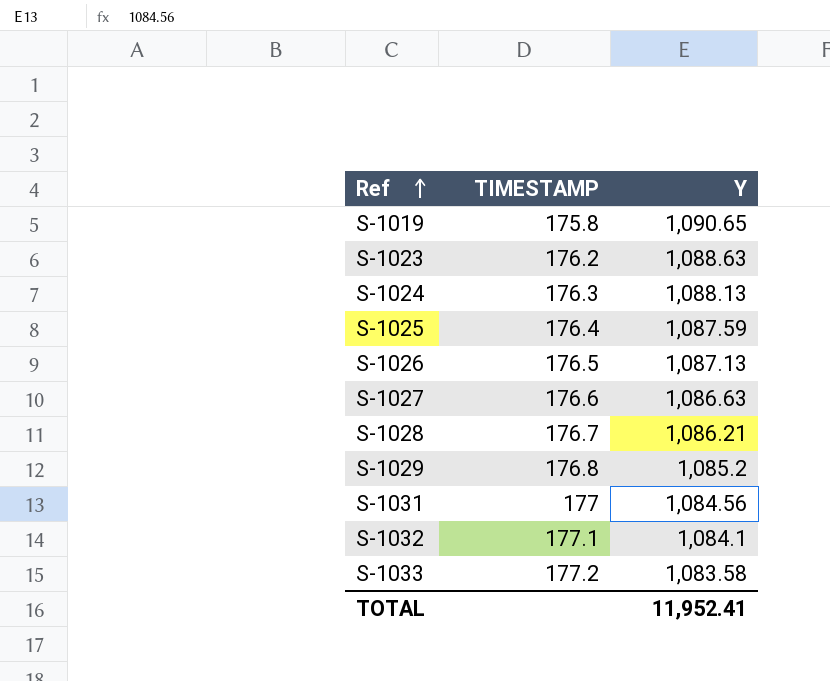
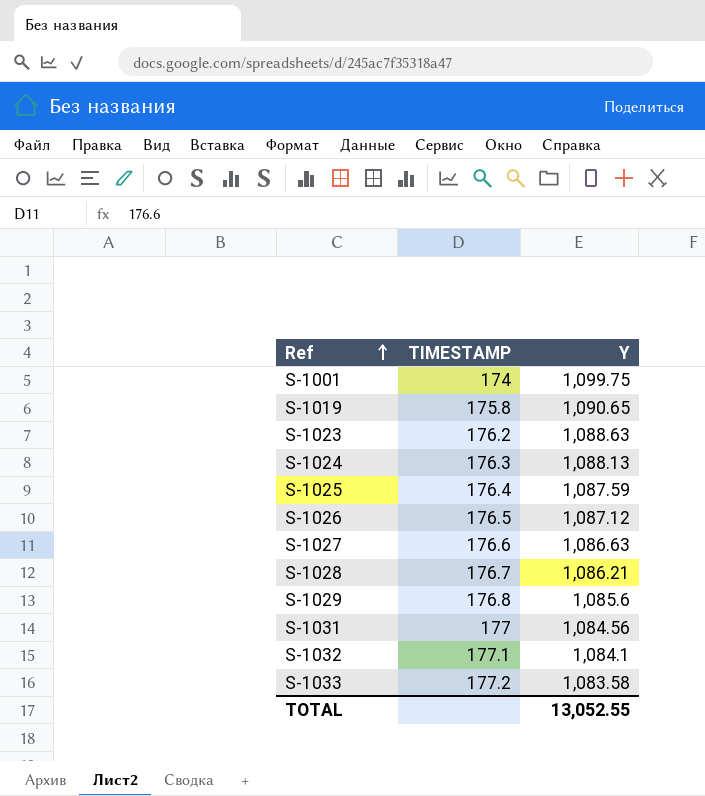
row S-1001: none -> 174 | 1,099.75
S-1026 | Y: 1,087.13 -> 1,087.12
S-1029 | Y: 1,085.2 -> 1,085.6
TOTAL | Y: 11,952.41 -> 13,052.55

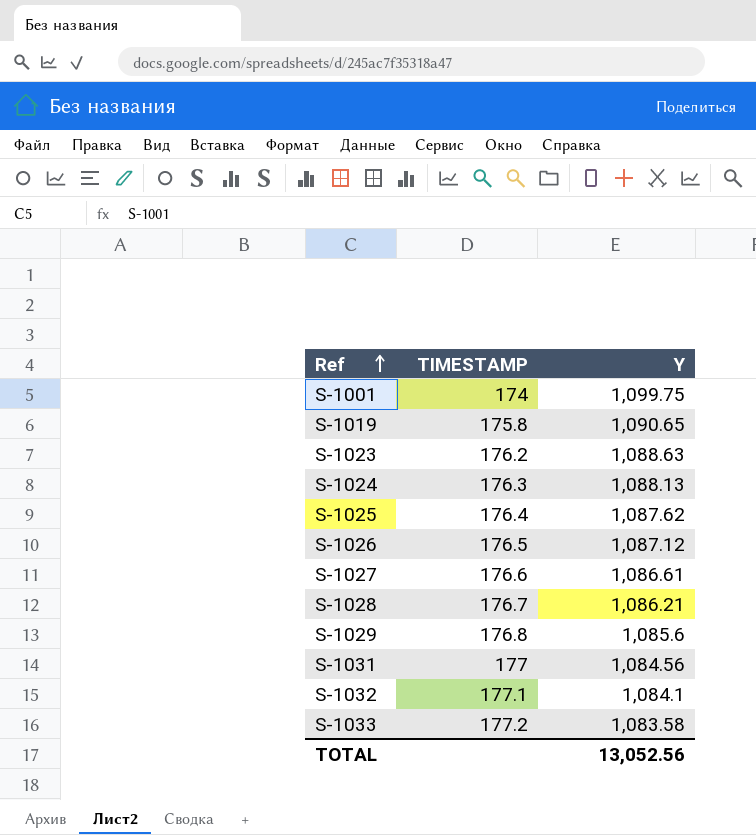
S-1025 | Y: 1,087.59 -> 1,087.62
S-1027 | Y: 1,086.63 -> 1,086.61
TOTAL | Y: 13,052.55 -> 13,052.56

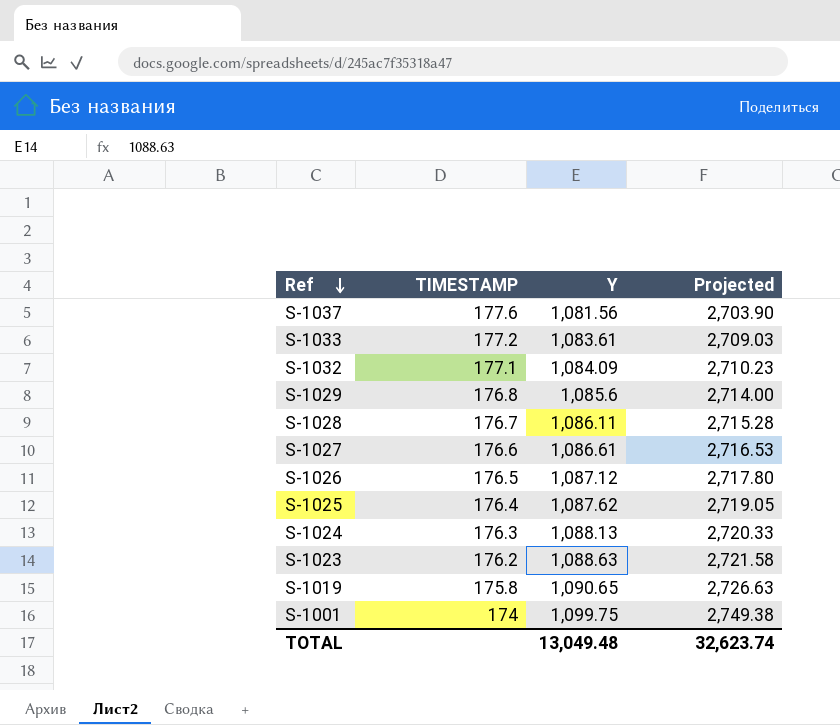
row order: Ref ascending -> Ref descending
column Projected | formula: none -> [Y] * 2.5
row S-1031: 177 | 1,084.56 -> none
row S-1037: none -> 177.6 | 1,081.56 | 2,703.90
S-1033 | Y: 1,083.58 -> 1,083.61
S-1032 | Y: 1,084.1 -> 1,084.09
S-1028 | Y: 1,086.21 -> 1,086.11
TOTAL | Y: 13,052.56 -> 13,049.48

